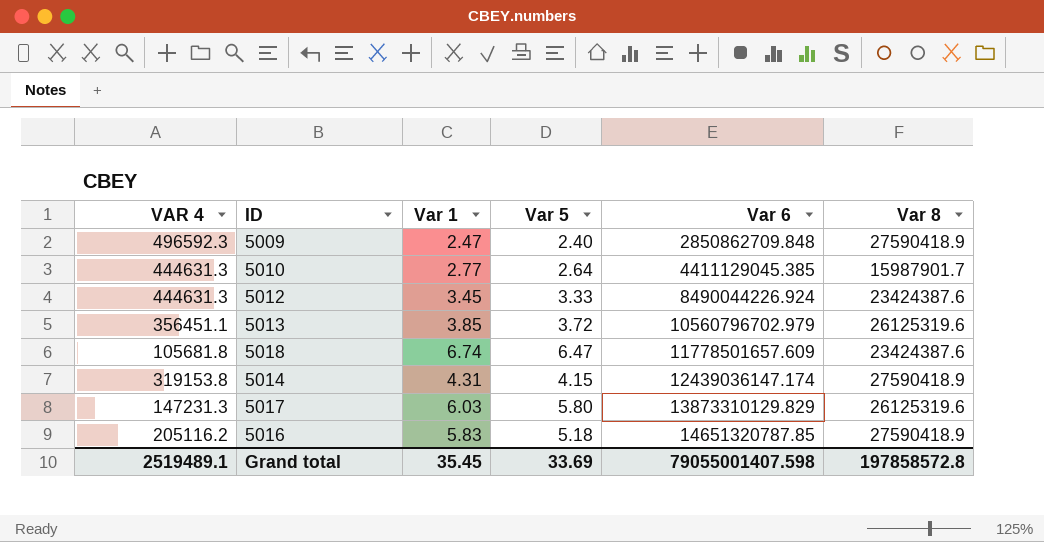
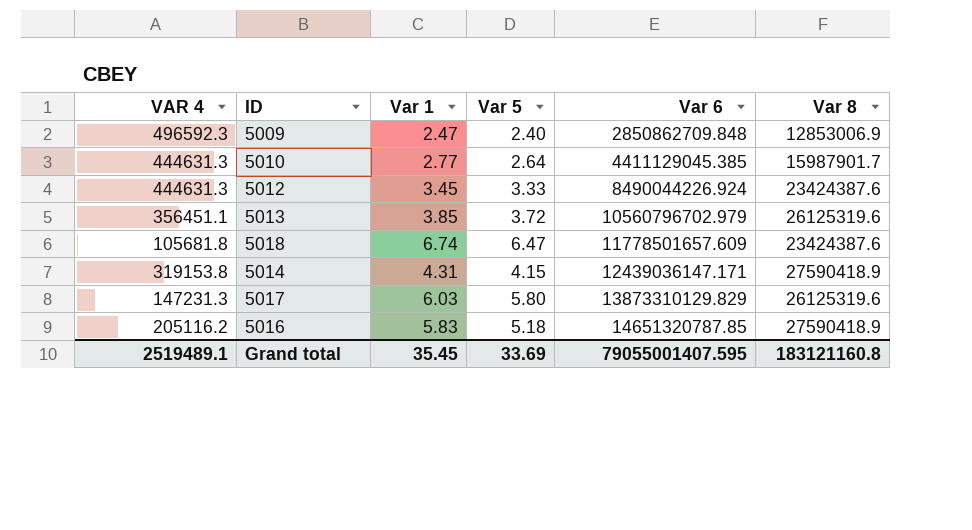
5009 | Var 8: 27590418.9 -> 12853006.9
5014 | Var 6: 12439036147.174 -> 12439036147.171
Grand total | Var 6: 79055001407.598 -> 79055001407.595
Grand total | Var 8: 197858572.8 -> 183121160.8

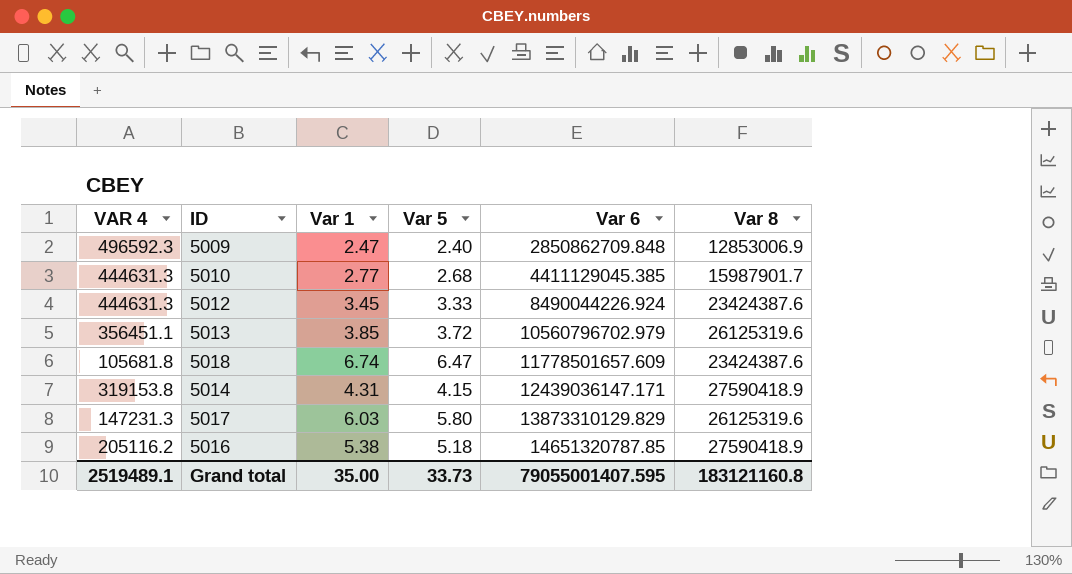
5010 | Var 5: 2.64 -> 2.68
5016 | Var 1: 5.83 -> 5.38
Grand total | Var 1: 35.45 -> 35.00
Grand total | Var 5: 33.69 -> 33.73

